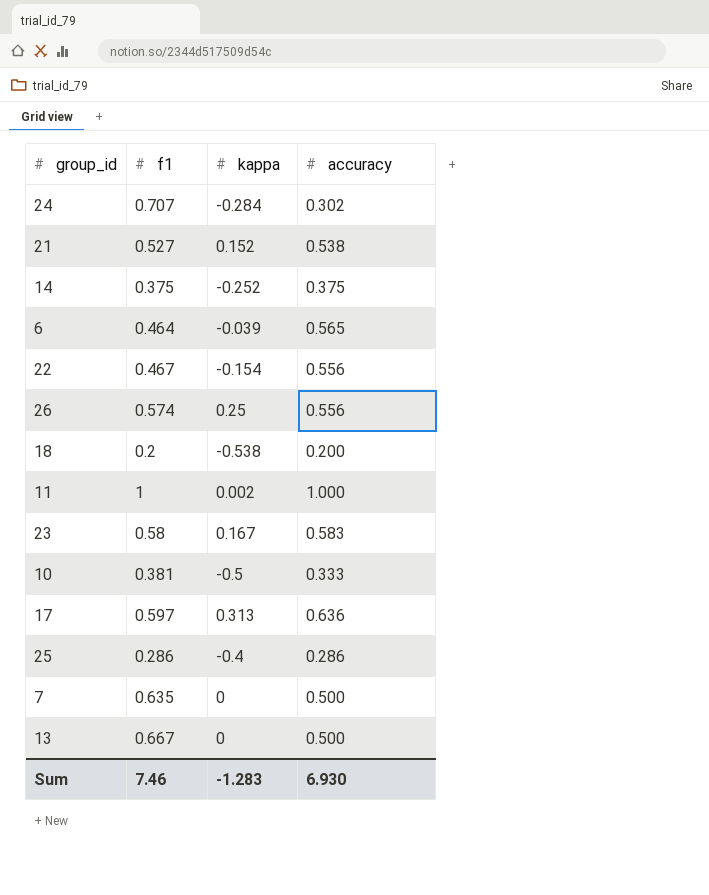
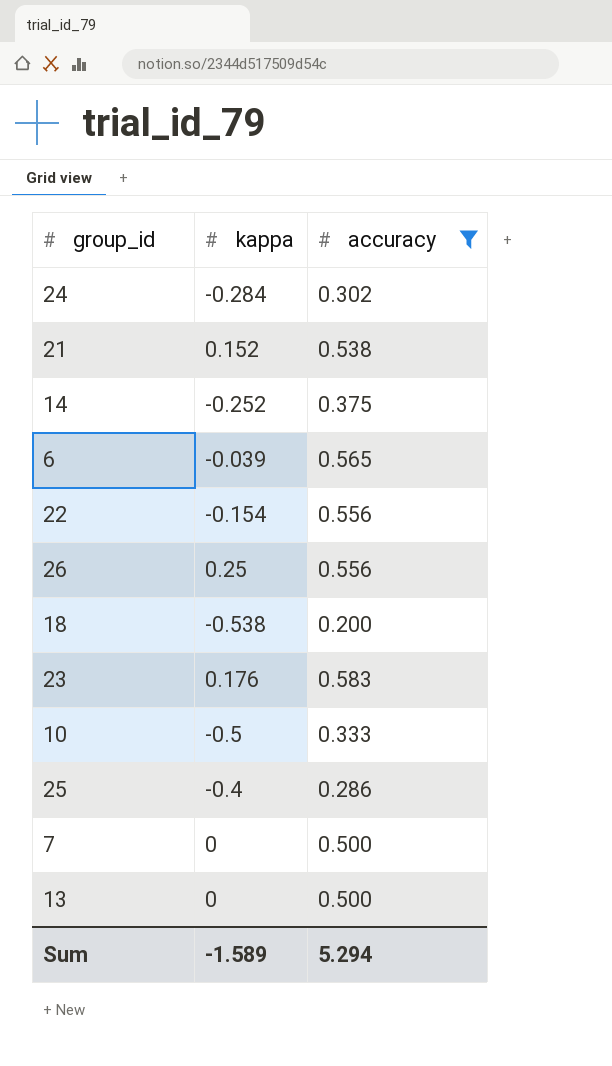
filter: none -> accuracy <= 0.583
column f1 | position: 2 -> none
23 | kappa: 0.167 -> 0.176
Sum | kappa: -1.283 -> -1.589
Sum | accuracy: 6.930 -> 5.294

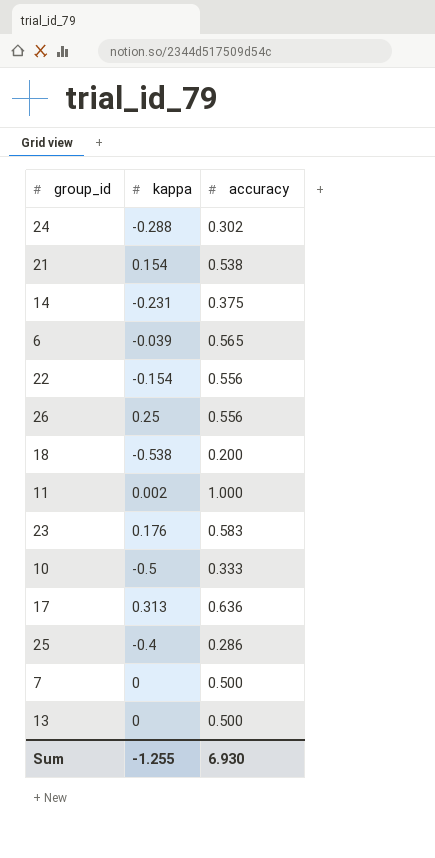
filter: accuracy <= 0.583 -> none
24 | kappa: -0.284 -> -0.288
21 | kappa: 0.152 -> 0.154
14 | kappa: -0.252 -> -0.231
Sum | kappa: -1.589 -> -1.255
Sum | accuracy: 5.294 -> 6.930

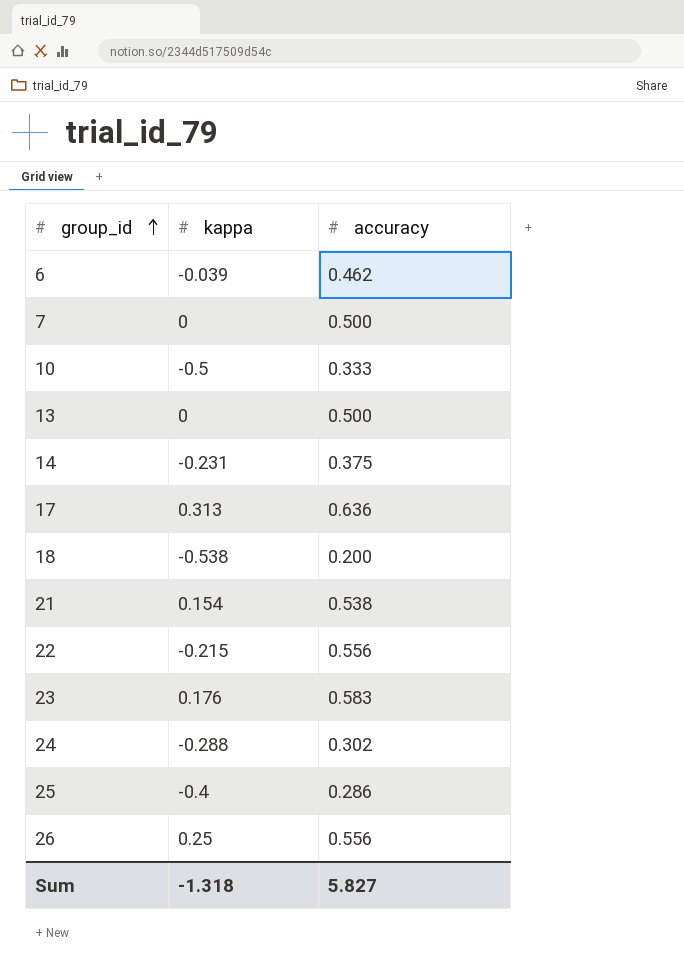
row order: none -> group_id ascending
row 11: 0.002 | 1.000 -> none
6 | accuracy: 0.565 -> 0.462
22 | kappa: -0.154 -> -0.215
Sum | kappa: -1.255 -> -1.318
Sum | accuracy: 6.930 -> 5.827

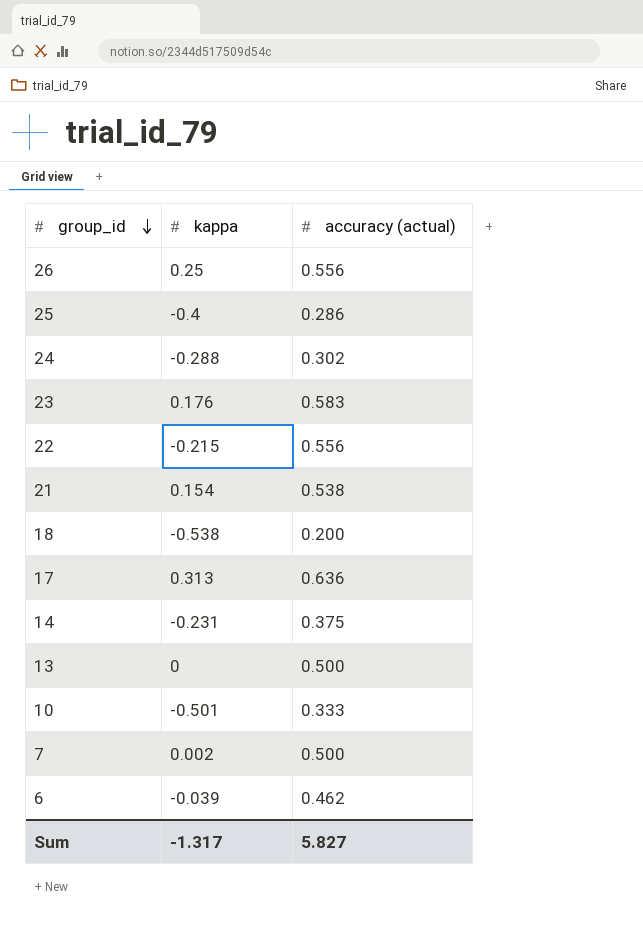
row order: group_id ascending -> group_id descending
column name: accuracy -> accuracy (actual)
10 | kappa: -0.5 -> -0.501
7 | kappa: 0 -> 0.002
Sum | kappa: -1.318 -> -1.317

